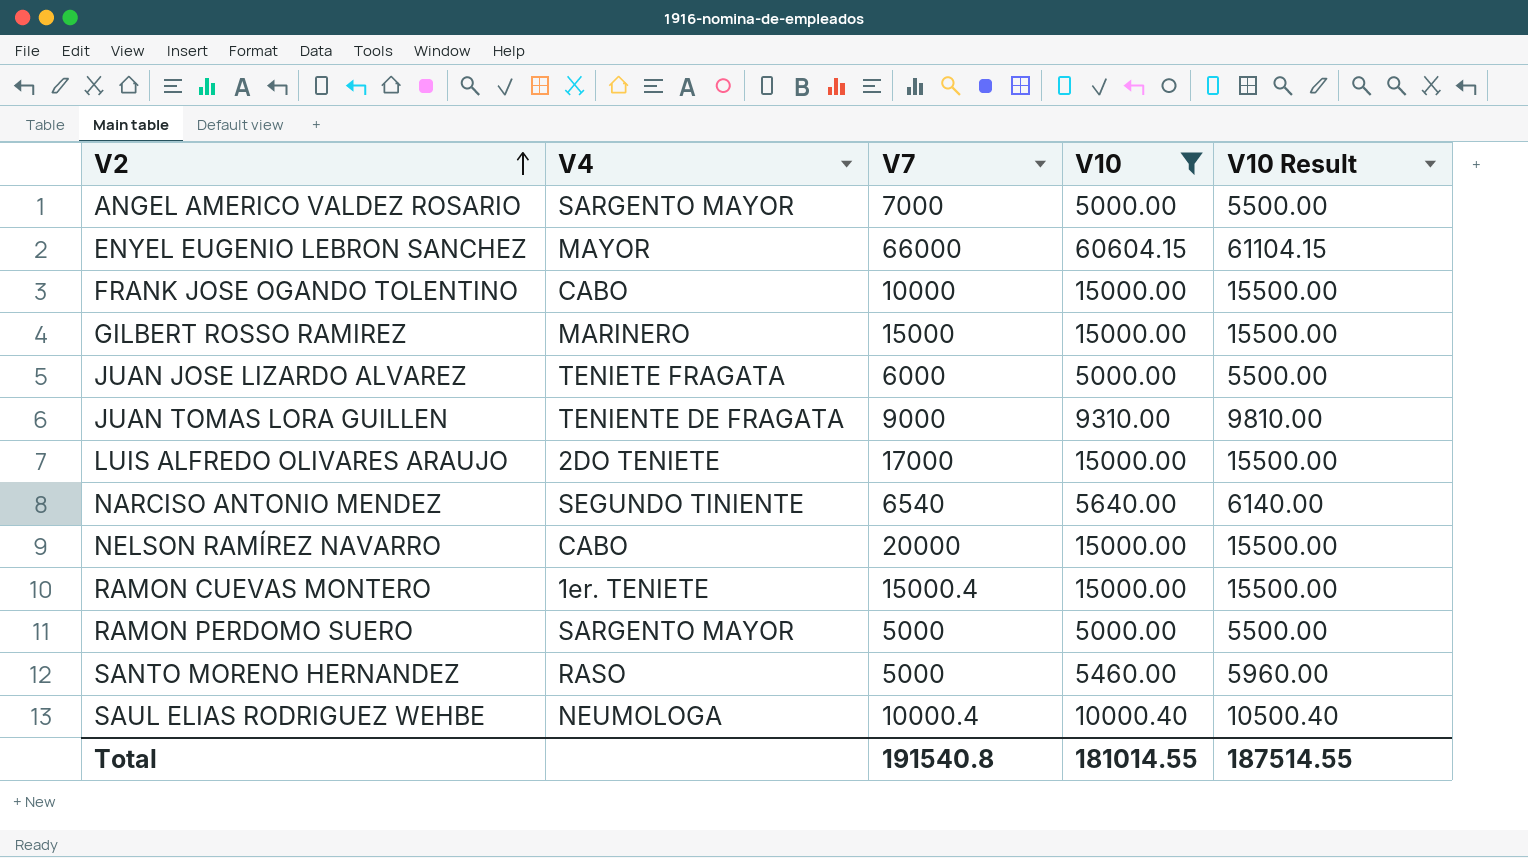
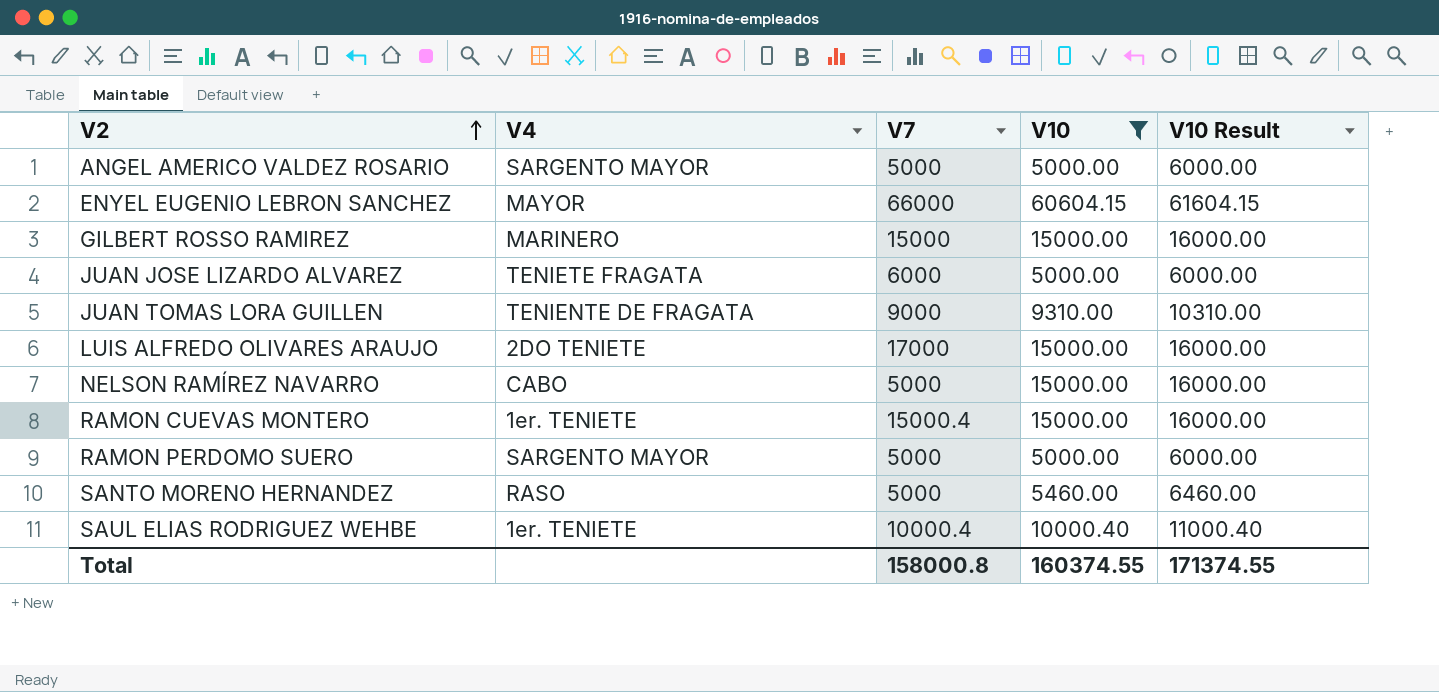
column V10 Result | formula: [V10] + 500 -> [V10] + 1000
row FRANK JOSE OGANDO TOLENTINO: CABO | 10000 | 15000.00 | 15500.00 -> none
row NARCISO ANTONIO MENDEZ: SEGUNDO TINIENTE | 6540 | 5640.00 | 6140.00 -> none
ANGEL AMERICO VALDEZ ROSARIO | V7: 7000 -> 5000
NELSON RAMÍREZ NAVARRO | V7: 20000 -> 5000
SAUL ELIAS RODRIGUEZ WEHBE | V4: NEUMOLOGA -> 1er. TENIETE
Total | V7: 191540.8 -> 158000.8
Total | V10: 181014.55 -> 160374.55
Total | V10 Result: 187514.55 -> 171374.55

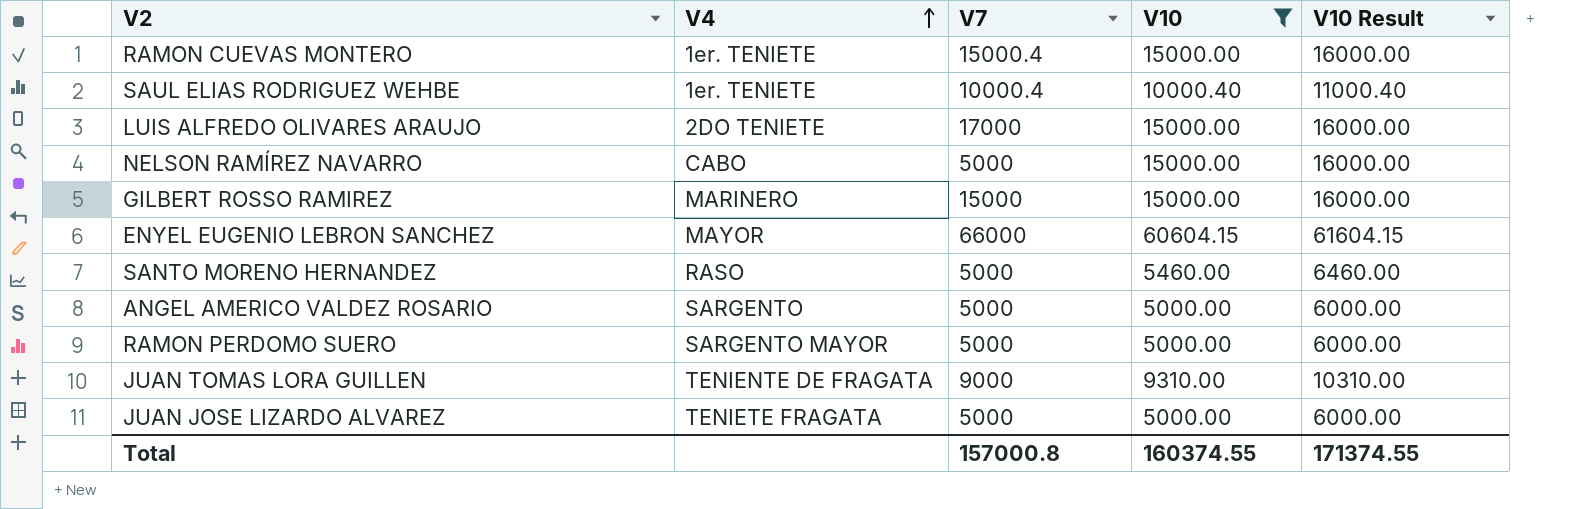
row order: V2 ascending -> V4 ascending
ANGEL AMERICO VALDEZ ROSARIO | V4: SARGENTO MAYOR -> SARGENTO
JUAN JOSE LIZARDO ALVAREZ | V7: 6000 -> 5000
Total | V7: 158000.8 -> 157000.8

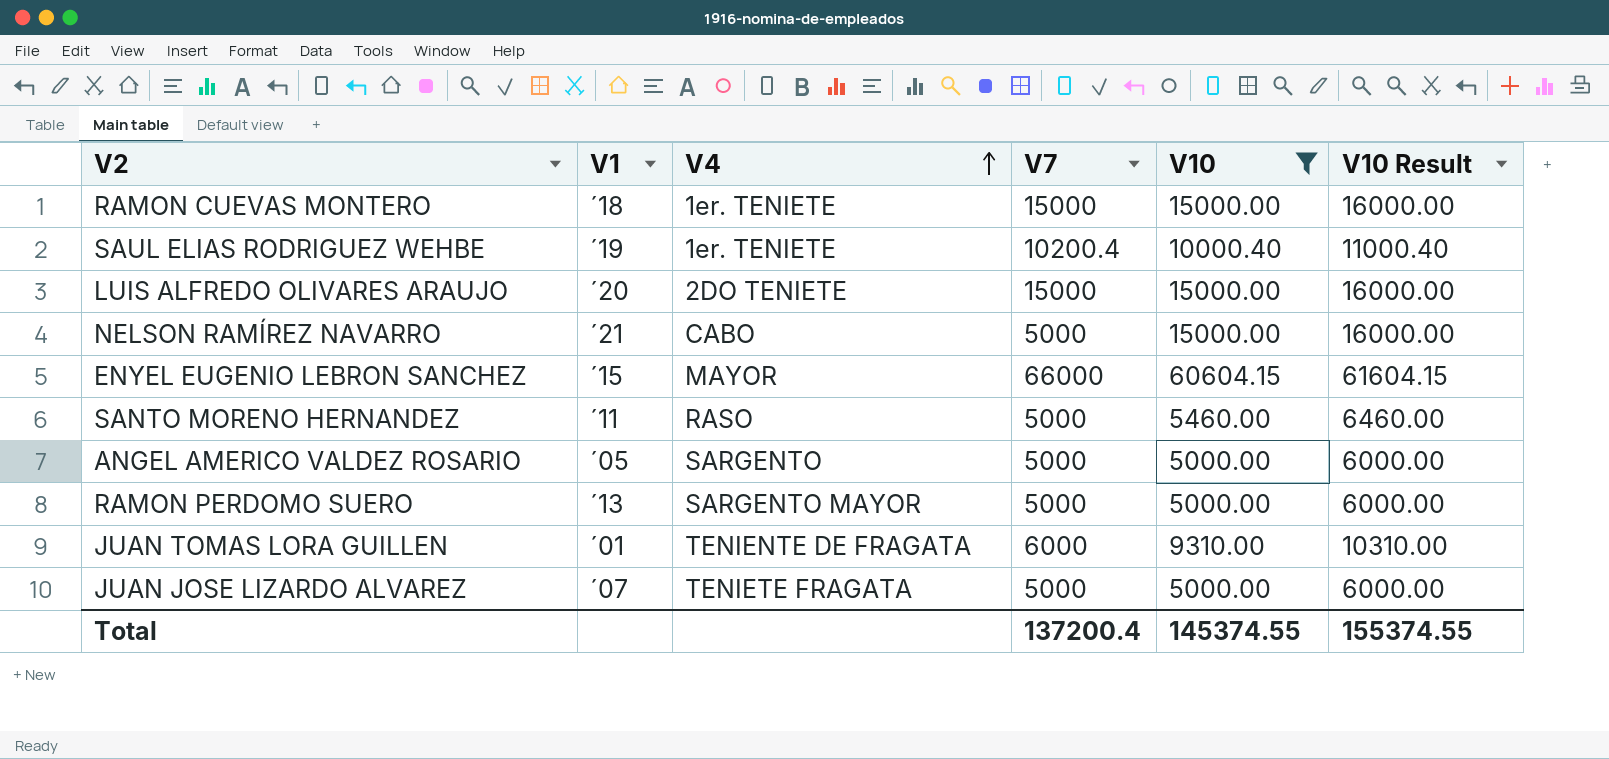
column V1 | position: none -> 2
row GILBERT ROSSO RAMIREZ: MARINERO | 15000 | 15000.00 | 16000.00 -> none
RAMON CUEVAS MONTERO | V7: 15000.4 -> 15000
SAUL ELIAS RODRIGUEZ WEHBE | V7: 10000.4 -> 10200.4
LUIS ALFREDO OLIVARES ARAUJO | V7: 17000 -> 15000
JUAN TOMAS LORA GUILLEN | V7: 9000 -> 6000
Total | V7: 157000.8 -> 137200.4
Total | V10: 160374.55 -> 145374.55
Total | V10 Result: 171374.55 -> 155374.55

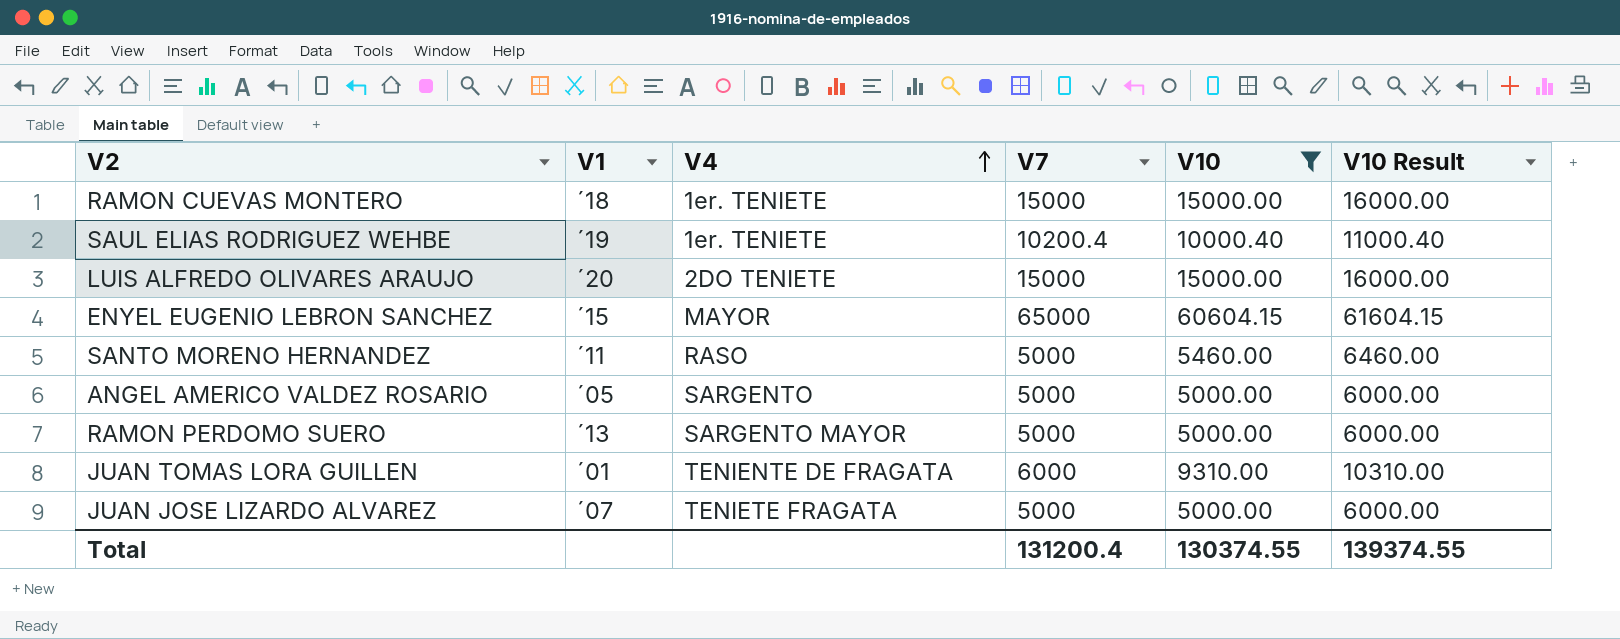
row NELSON RAMÍREZ NAVARRO: ´21 | CABO | 5000 | 15000.00 | 16000.00 -> none
ENYEL EUGENIO LEBRON SANCHEZ | V7: 66000 -> 65000
Total | V7: 137200.4 -> 131200.4
Total | V10: 145374.55 -> 130374.55
Total | V10 Result: 155374.55 -> 139374.55

